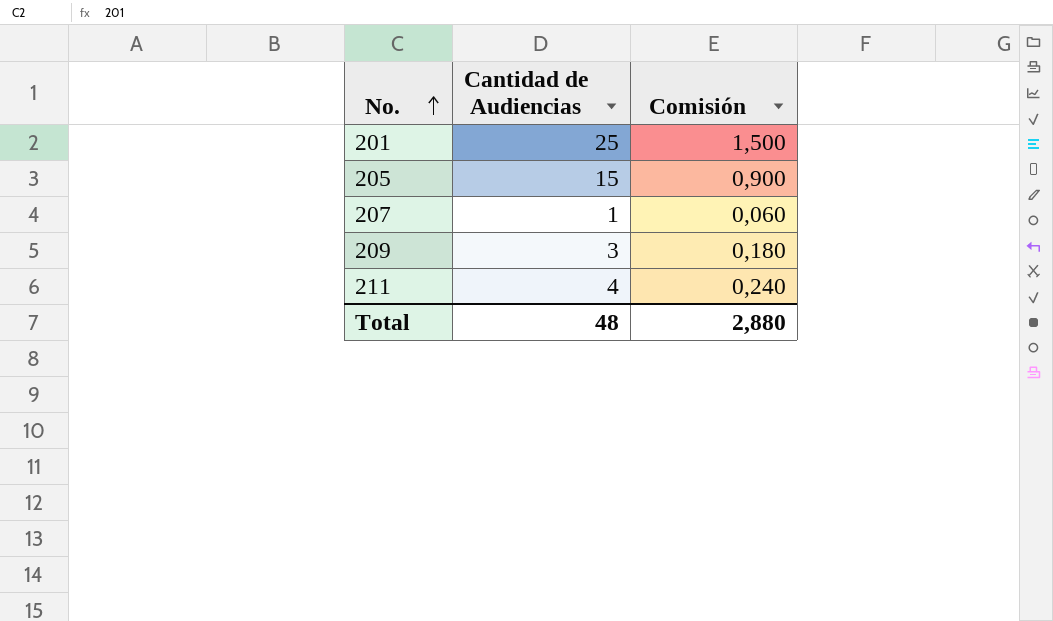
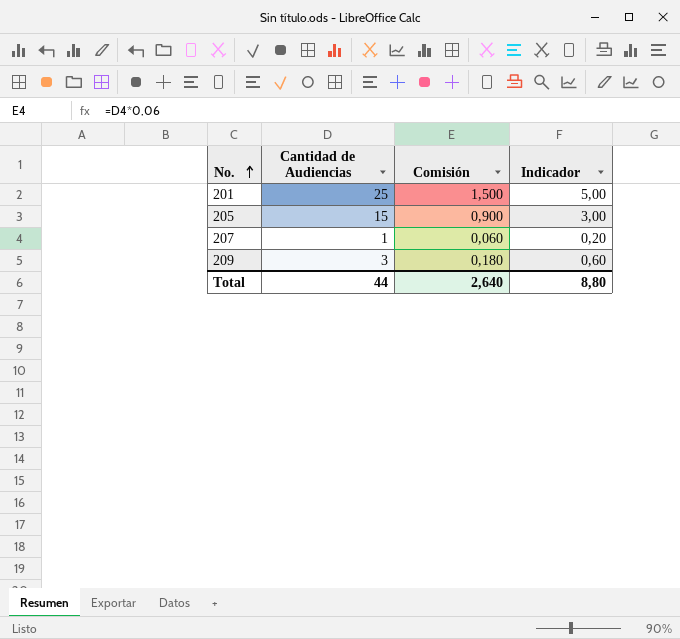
column Indicador | formula: none -> [Cantidad de Audiencias] * 0,2
row 211: 4 | 0,240 -> none
Total | Cantidad de Audiencias: 48 -> 44
Total | Comisión: 2,880 -> 2,640

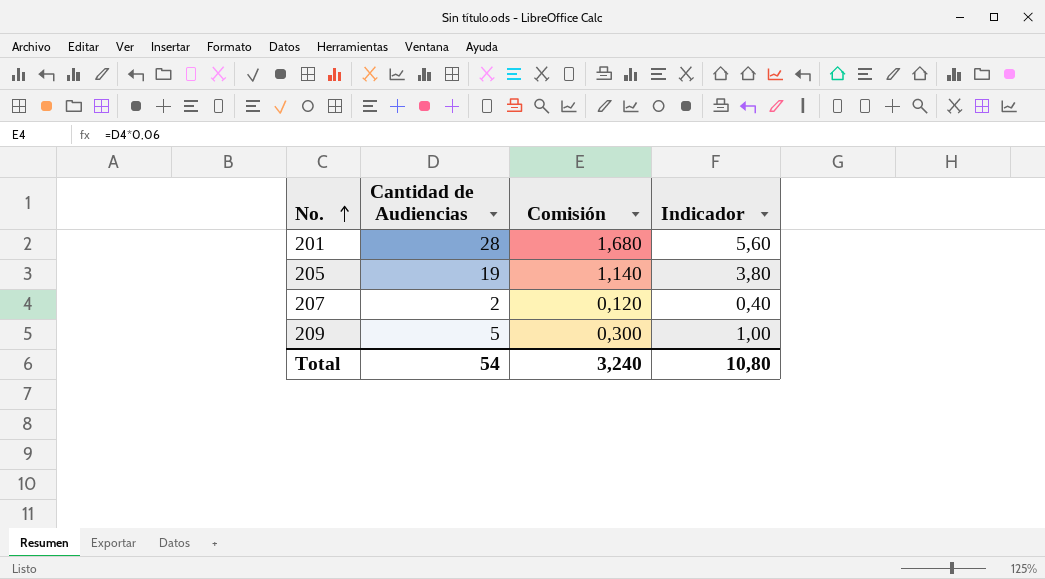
201 | Cantidad de Audiencias: 25 -> 28
201 | Comisión: 1,500 -> 1,680
201 | Indicador: 5,00 -> 5,60
205 | Cantidad de Audiencias: 15 -> 19
205 | Comisión: 0,900 -> 1,140
205 | Indicador: 3,00 -> 3,80
207 | Cantidad de Audiencias: 1 -> 2
207 | Comisión: 0,060 -> 0,120
207 | Indicador: 0,20 -> 0,40
209 | Cantidad de Audiencias: 3 -> 5
209 | Comisión: 0,180 -> 0,300
209 | Indicador: 0,60 -> 1,00
Total | Cantidad de Audiencias: 44 -> 54
Total | Comisión: 2,640 -> 3,240
Total | Indicador: 8,80 -> 10,80

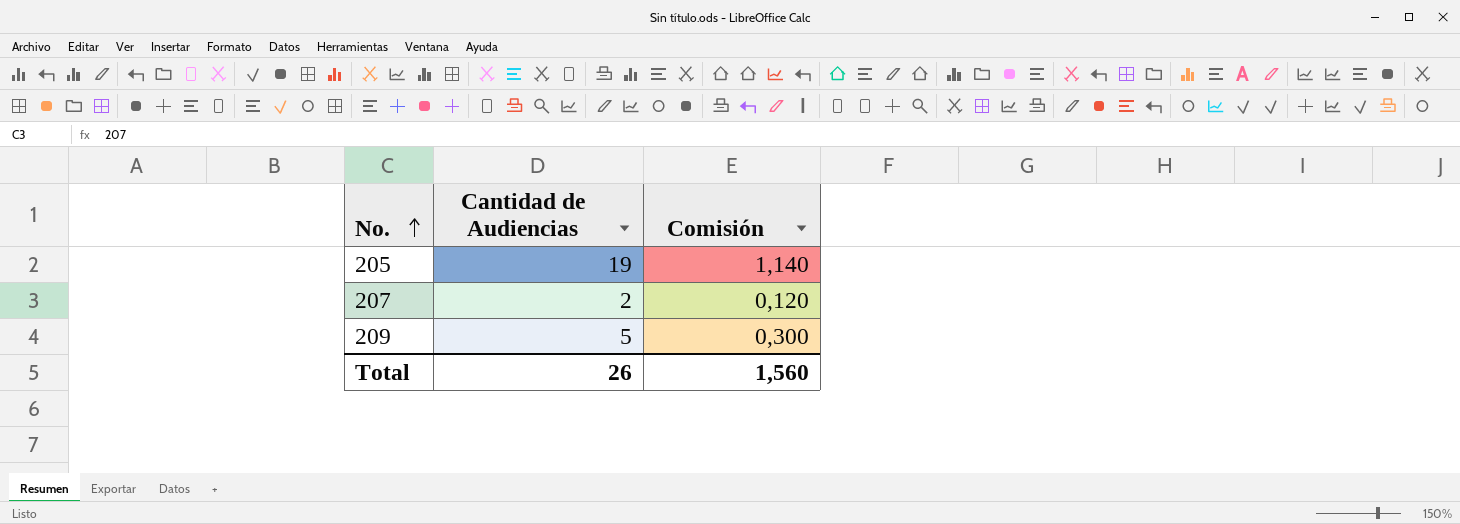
column Indicador | formula: [Cantidad de Audiencias] * 0,2 -> none
row 201: 28 | 1,680 | 5,60 -> none
Total | Cantidad de Audiencias: 54 -> 26
Total | Comisión: 3,240 -> 1,560

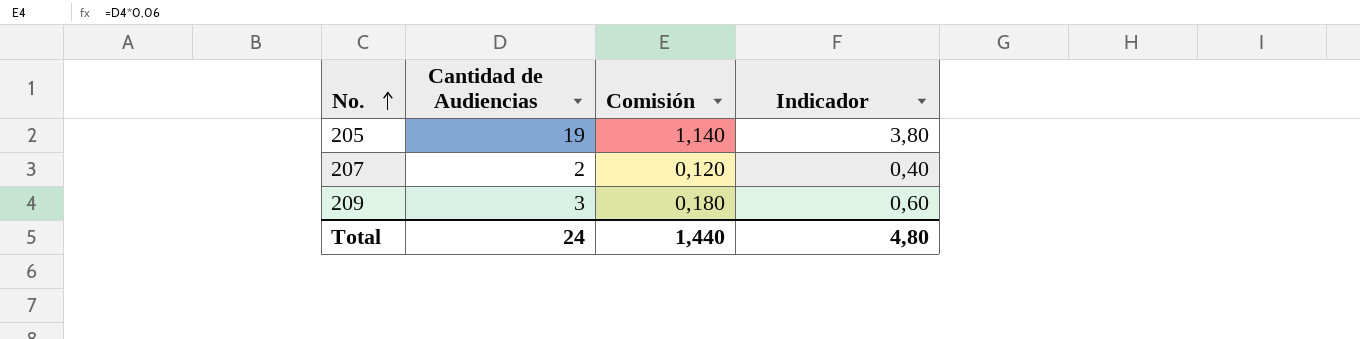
column Indicador | formula: none -> [Cantidad de Audiencias] * 0,2
209 | Cantidad de Audiencias: 5 -> 3
209 | Comisión: 0,300 -> 0,180
Total | Cantidad de Audiencias: 26 -> 24
Total | Comisión: 1,560 -> 1,440

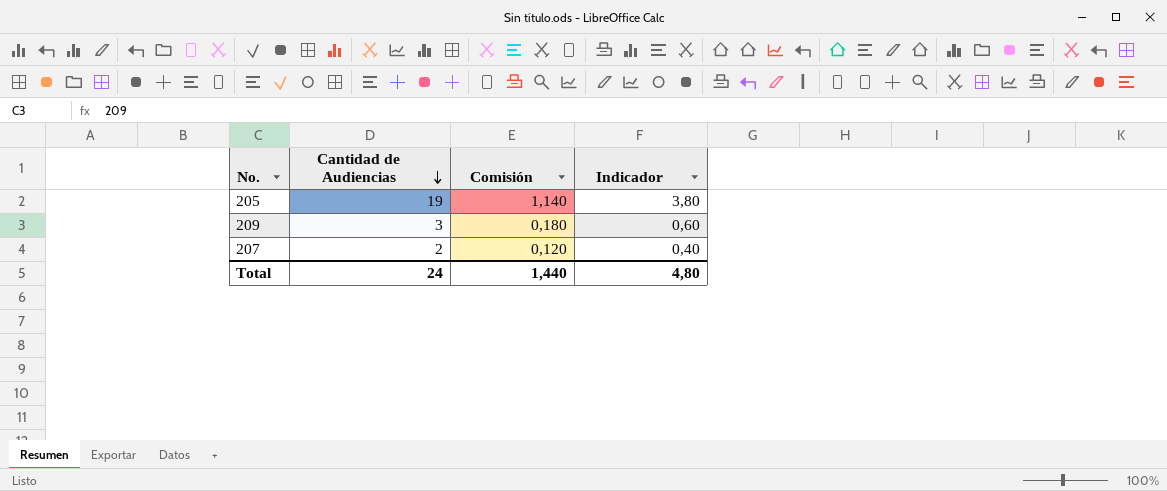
row order: No. ascending -> Cantidad de Audiencias descending

